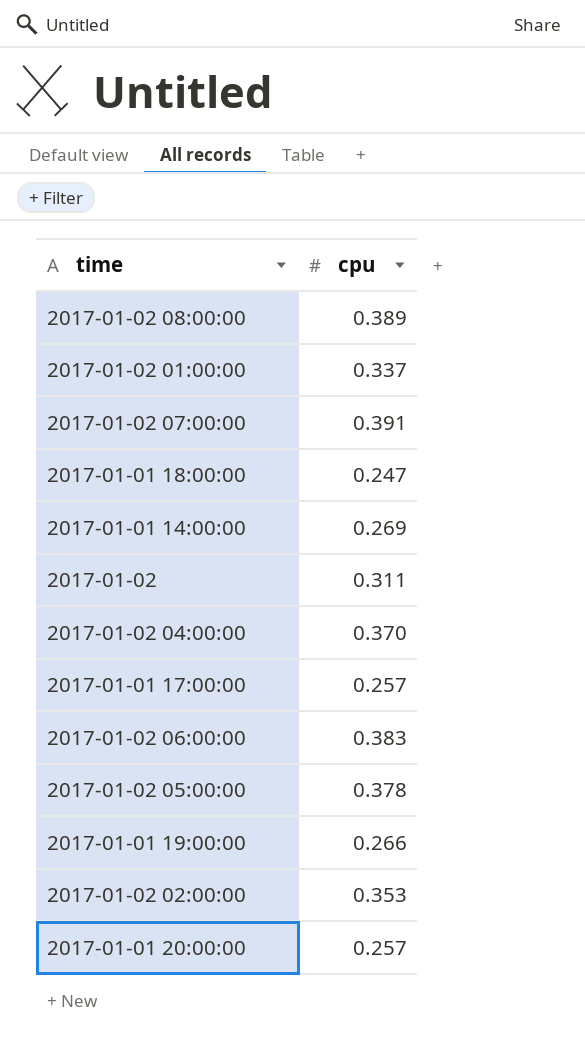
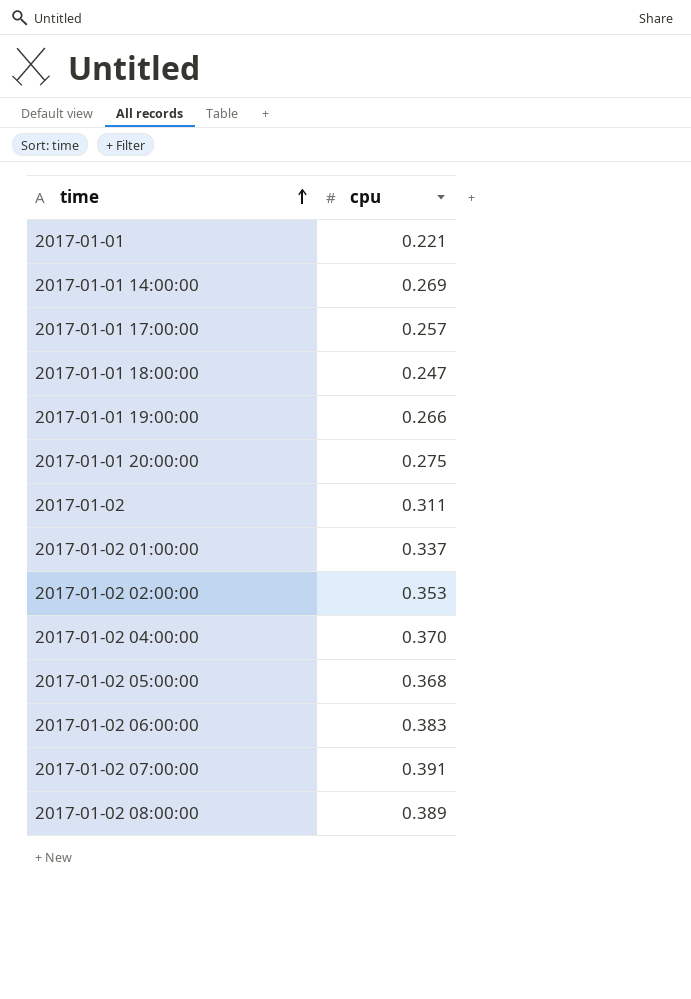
row order: none -> time ascending
row 2017-01-01: none -> 0.221
2017-01-01 20:00:00 | cpu: 0.257 -> 0.275
2017-01-02 05:00:00 | cpu: 0.378 -> 0.368

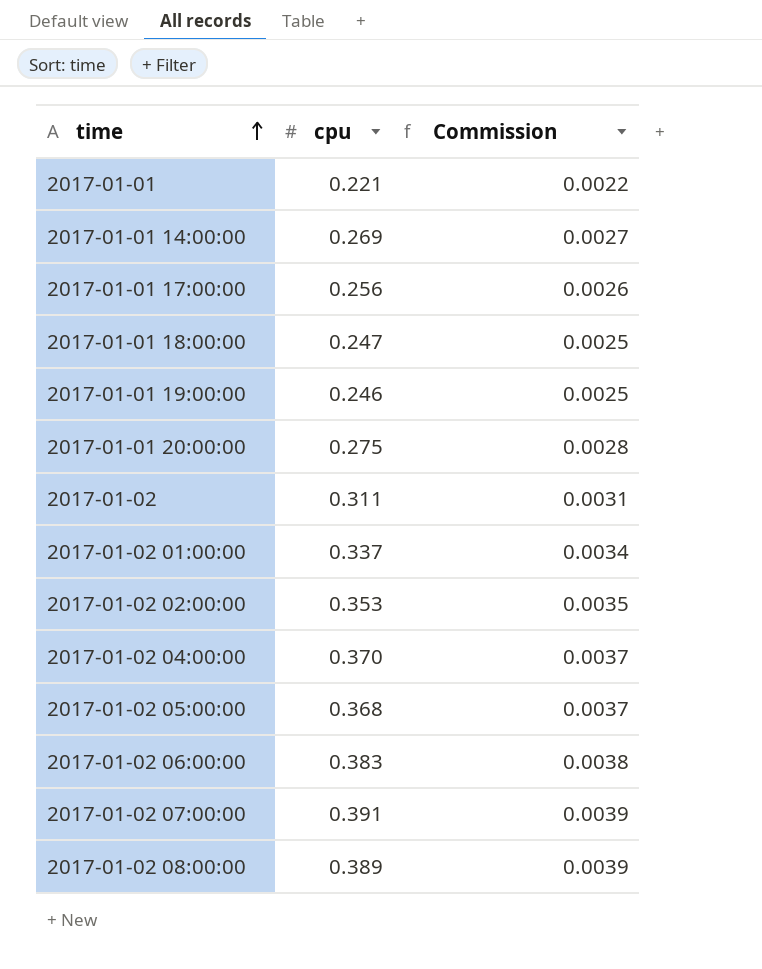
column Commission | formula: none -> [cpu] * 0.01
2017-01-01 17:00:00 | cpu: 0.257 -> 0.256
2017-01-01 19:00:00 | cpu: 0.266 -> 0.246

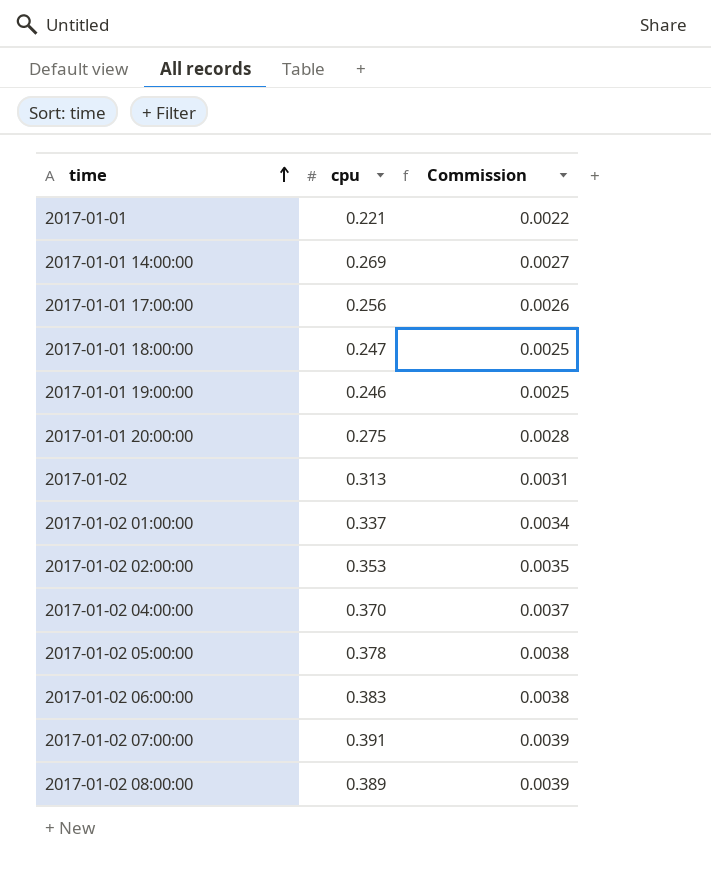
2017-01-02 | cpu: 0.311 -> 0.313
2017-01-02 05:00:00 | cpu: 0.368 -> 0.378
2017-01-02 05:00:00 | Commission: 0.0037 -> 0.0038

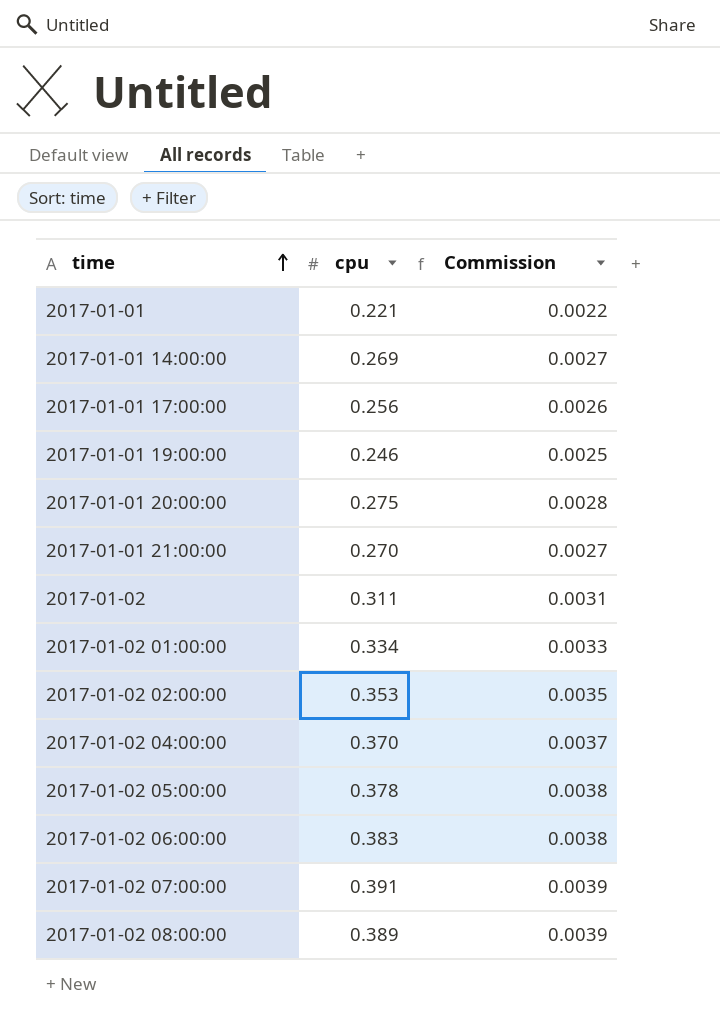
row 2017-01-01 18:00:00: 0.247 | 0.0025 -> none
row 2017-01-01 21:00:00: none -> 0.270 | 0.0027
2017-01-02 | cpu: 0.313 -> 0.311
2017-01-02 01:00:00 | cpu: 0.337 -> 0.334
2017-01-02 01:00:00 | Commission: 0.0034 -> 0.0033

